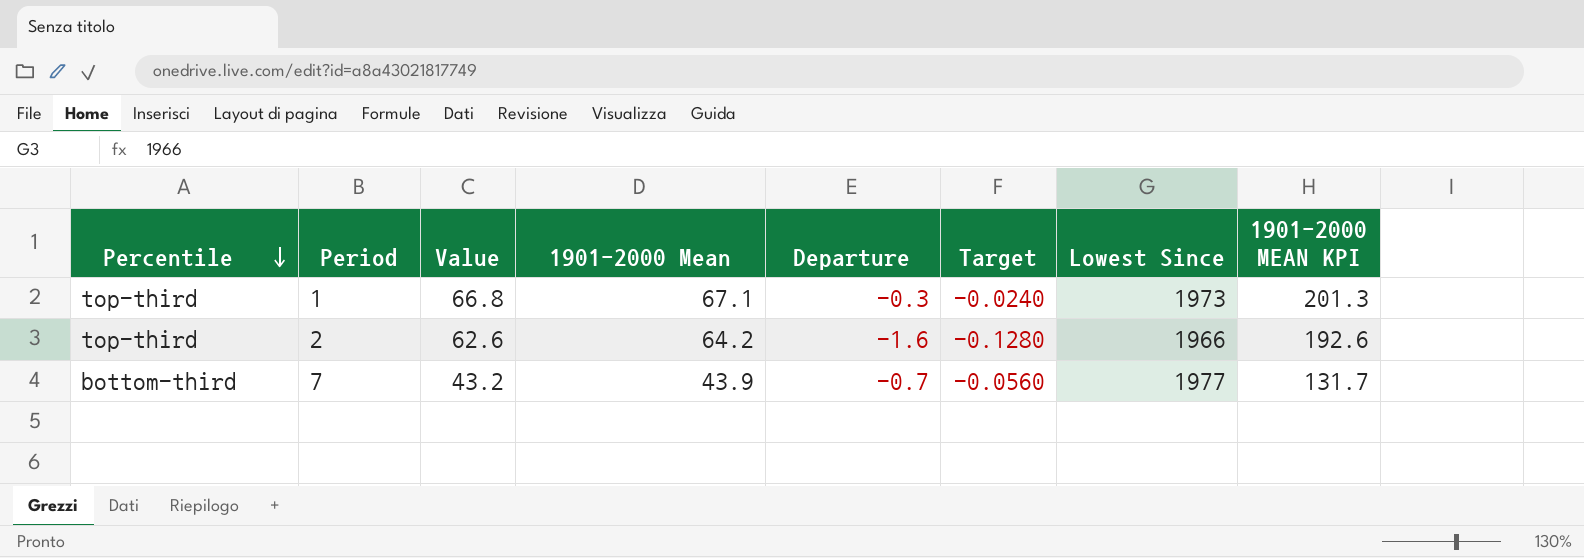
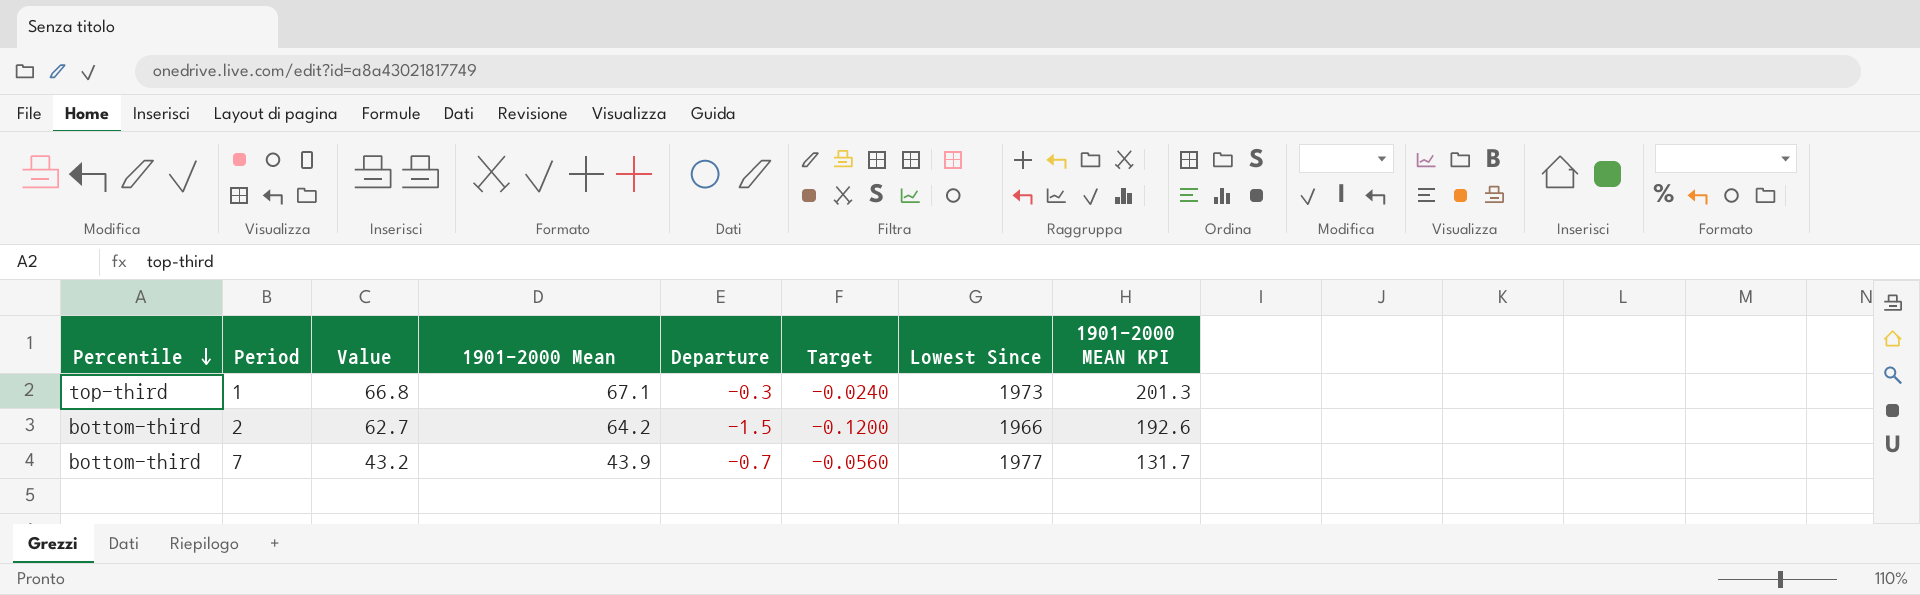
2 | Percentile: top-third -> bottom-third
2 | Value: 62.6 -> 62.7
2 | Departure: -1.6 -> -1.5
2 | Target: -0.1280 -> -0.1200

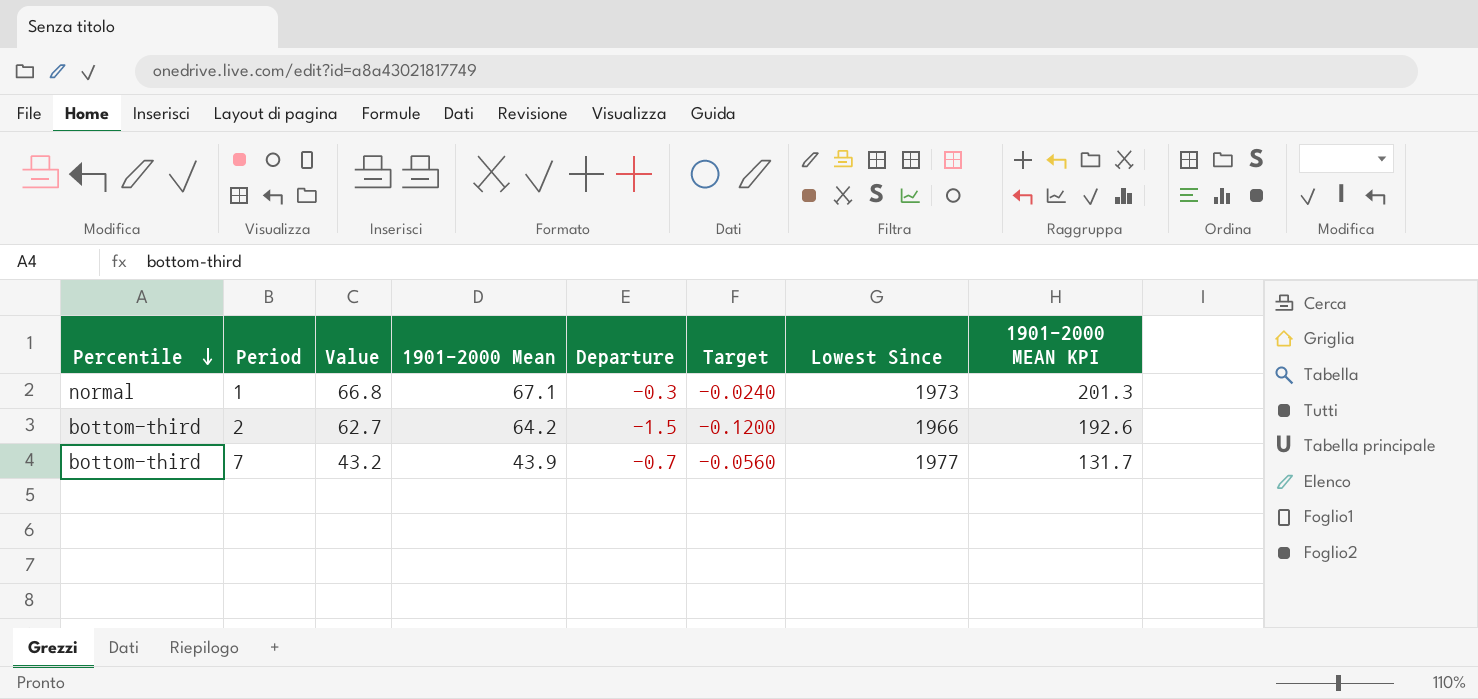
1 | Percentile: top-third -> normal

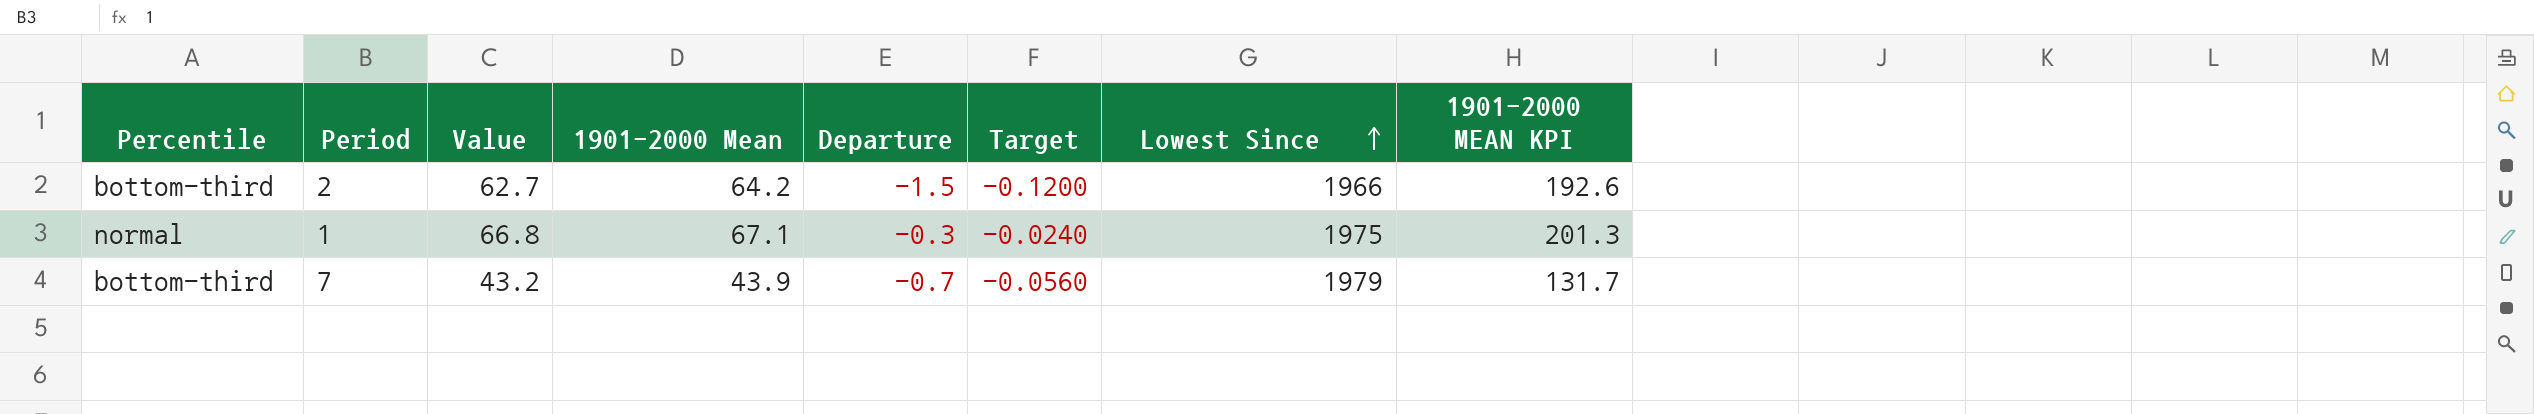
row order: Percentile descending -> Lowest Since ascending
1 | Lowest Since: 1973 -> 1975
7 | Lowest Since: 1977 -> 1979

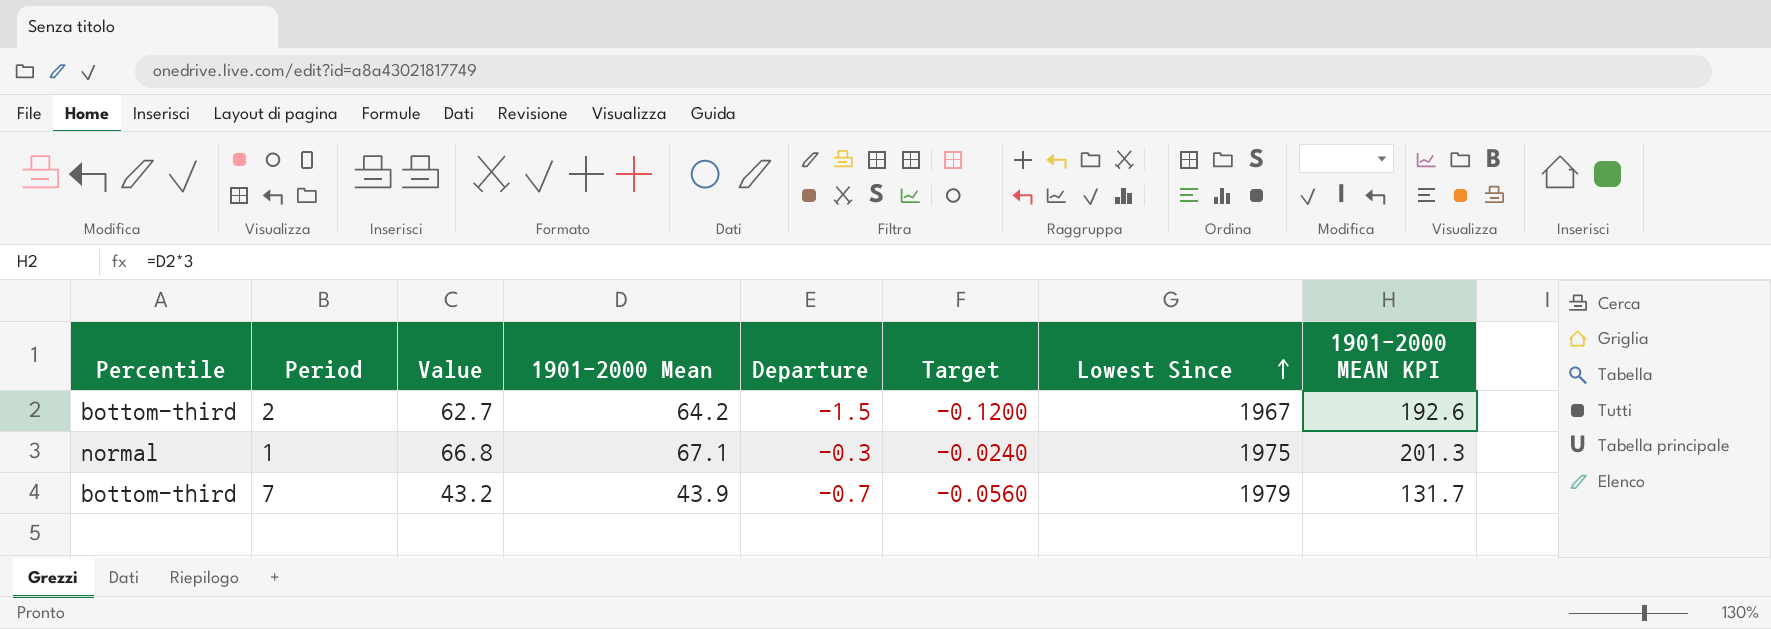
2 | Lowest Since: 1966 -> 1967

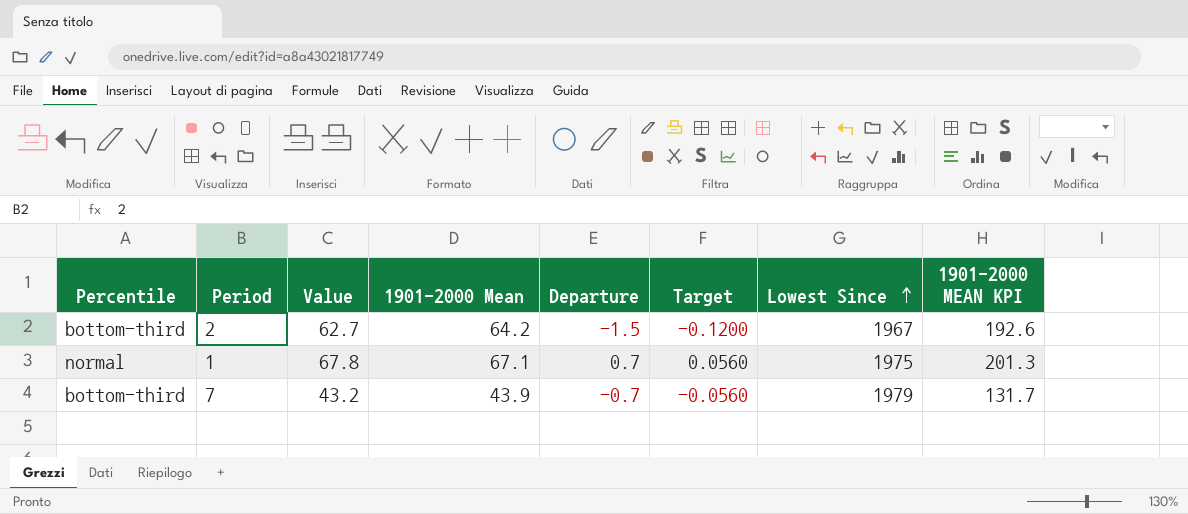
1 | Value: 66.8 -> 67.8
1 | Departure: -0.3 -> 0.7
1 | Target: -0.0240 -> 0.0560

